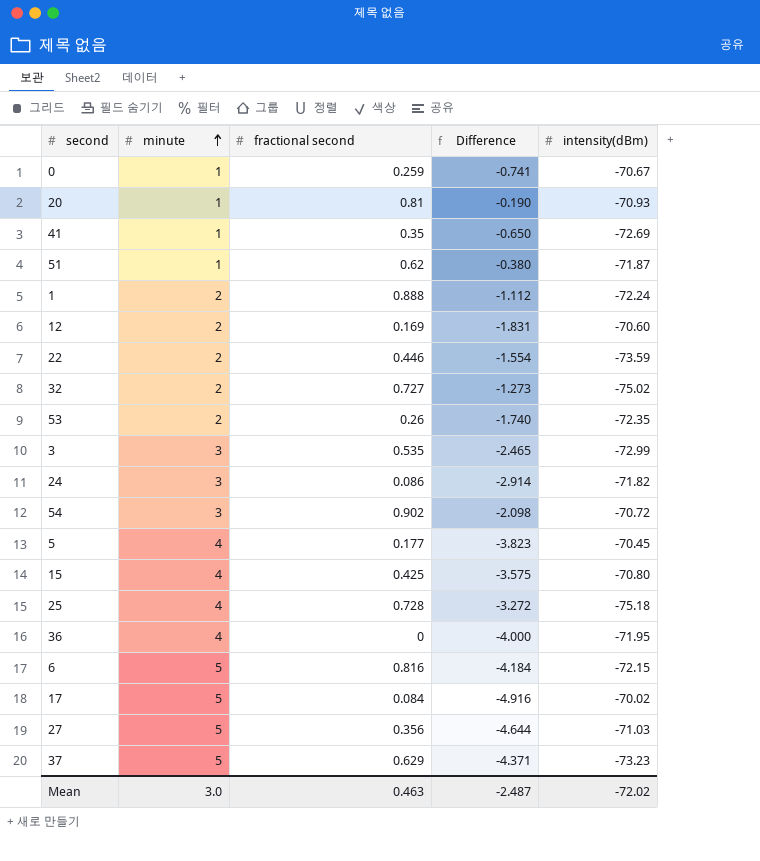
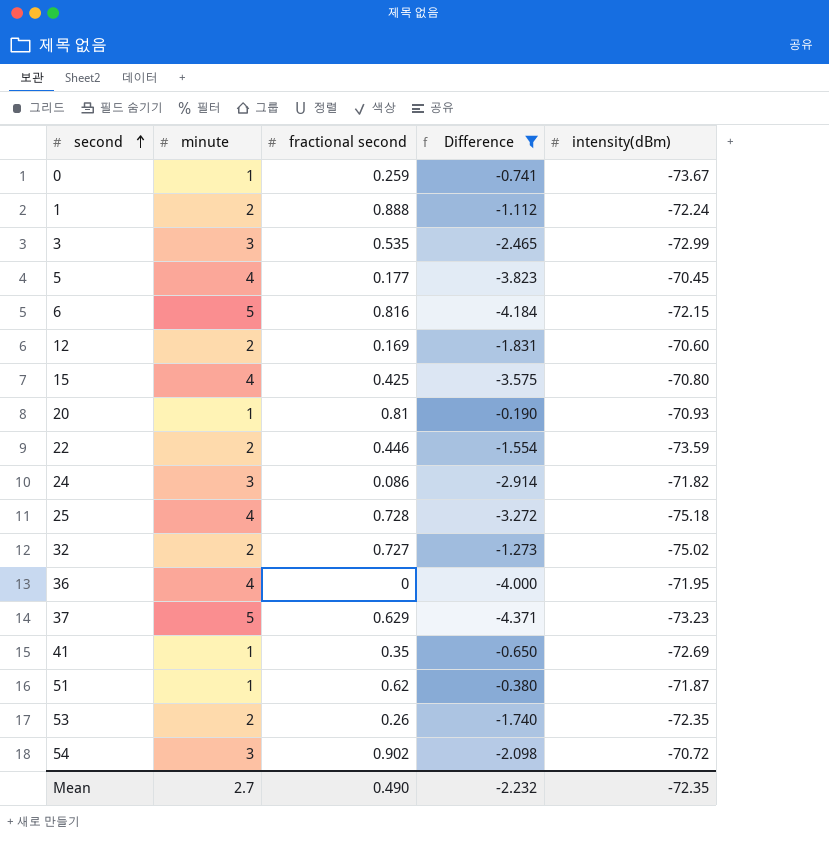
filter: none -> Difference >= -4.371
row order: minute ascending -> second ascending
0 | intensity(dBm): -70.67 -> -73.67
Mean | minute: 3.0 -> 2.7
Mean | fractional second: 0.463 -> 0.490
Mean | Difference: -2.487 -> -2.232
Mean | intensity(dBm): -72.02 -> -72.35

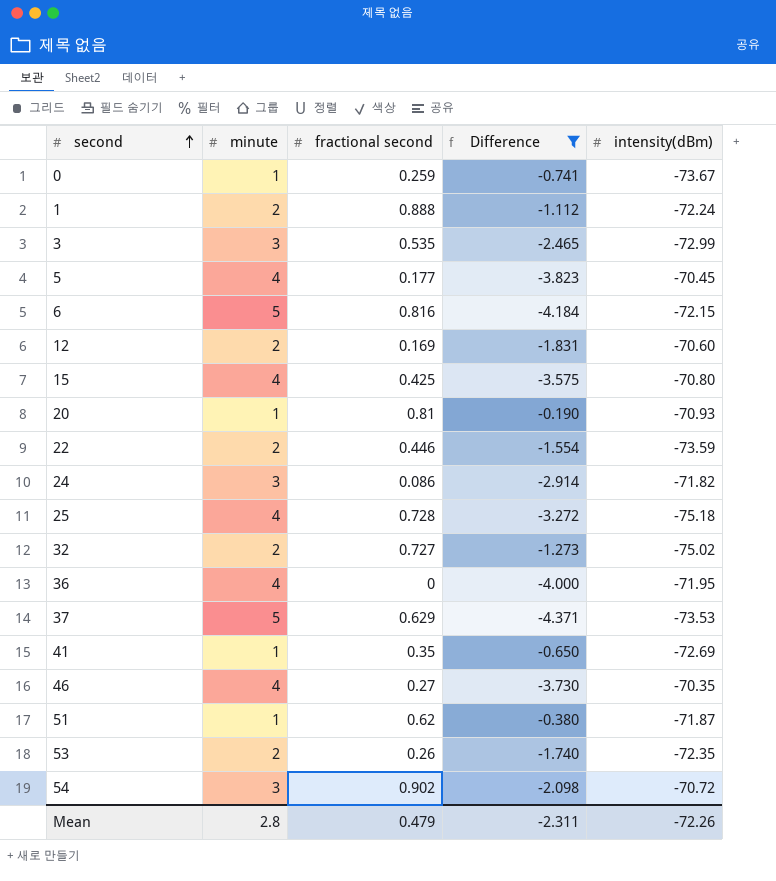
37 | intensity(dBm): -73.23 -> -73.53
row 46: none -> 4 | 0.27 | -3.730 | -70.35
Mean | minute: 2.7 -> 2.8
Mean | fractional second: 0.490 -> 0.479
Mean | Difference: -2.232 -> -2.311
Mean | intensity(dBm): -72.35 -> -72.26

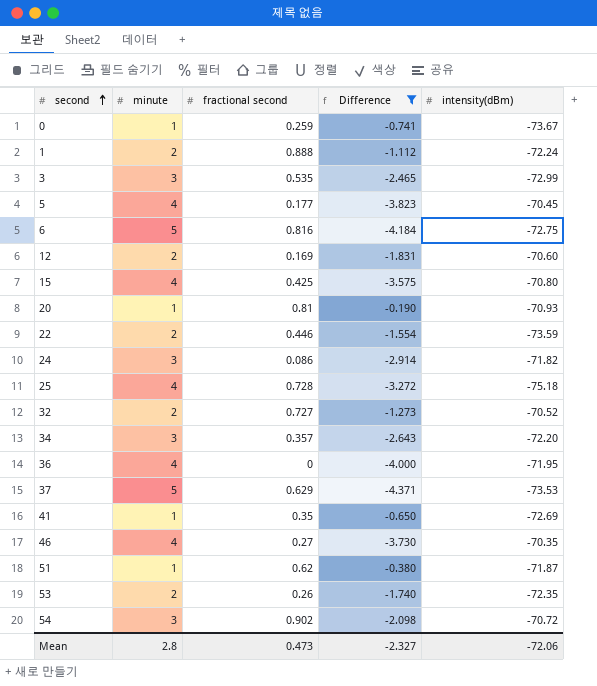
6 | intensity(dBm): -72.15 -> -72.75
32 | intensity(dBm): -75.02 -> -70.52
row 34: none -> 3 | 0.357 | -2.643 | -72.20
Mean | fractional second: 0.479 -> 0.473
Mean | Difference: -2.311 -> -2.327
Mean | intensity(dBm): -72.26 -> -72.06

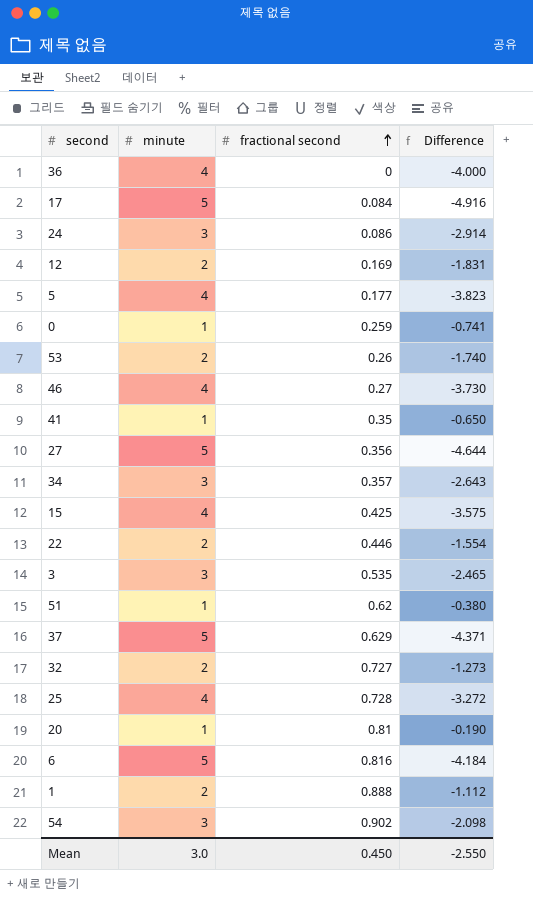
filter: Difference >= -4.371 -> none
row order: second ascending -> fractional second ascending
column intensity(dBm) | position: 5 -> none
Mean | minute: 2.8 -> 3.0
Mean | fractional second: 0.473 -> 0.450
Mean | Difference: -2.327 -> -2.550

